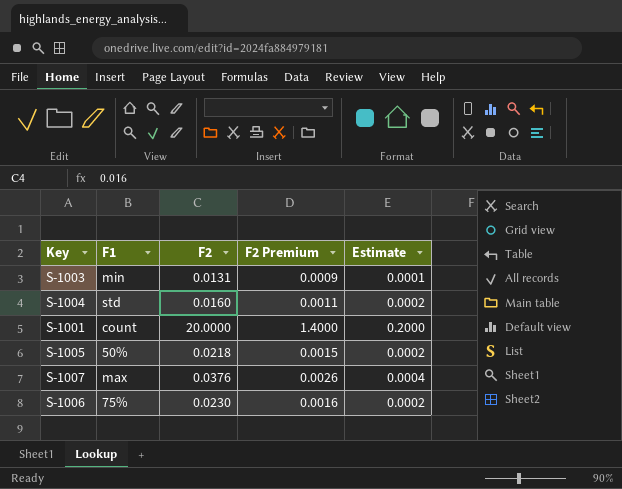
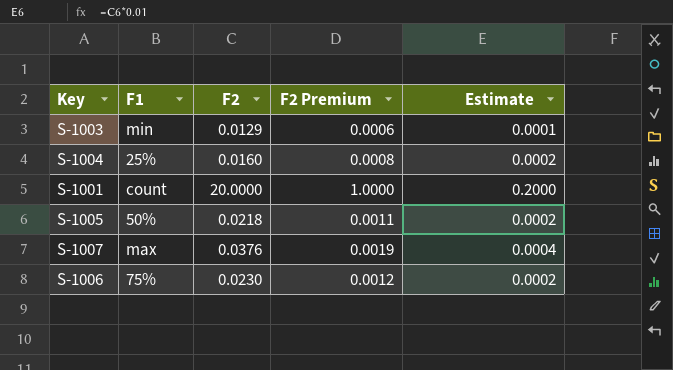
column F2 Premium | formula: [F2] * 0.07 -> [F2] * 0.05
S-1003 | F2: 0.0131 -> 0.0129
S-1004 | F1: std -> 25%

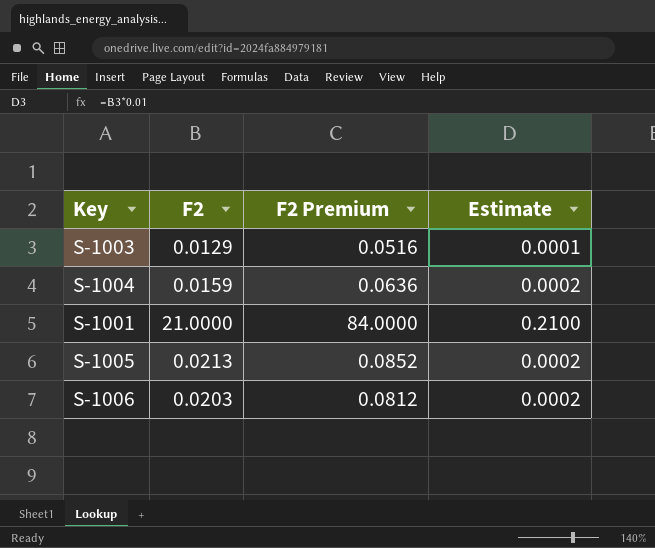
column F1 | position: 2 -> none
column F2 Premium | formula: [F2] * 0.05 -> [F2] * 4
row S-1007: max | 0.0376 | 0.0019 | 0.0004 -> none
S-1004 | F2: 0.0160 -> 0.0159
S-1001 | F2: 20.0000 -> 21.0000
S-1001 | Estimate: 0.2000 -> 0.2100
S-1005 | F2: 0.0218 -> 0.0213
S-1006 | F2: 0.0230 -> 0.0203

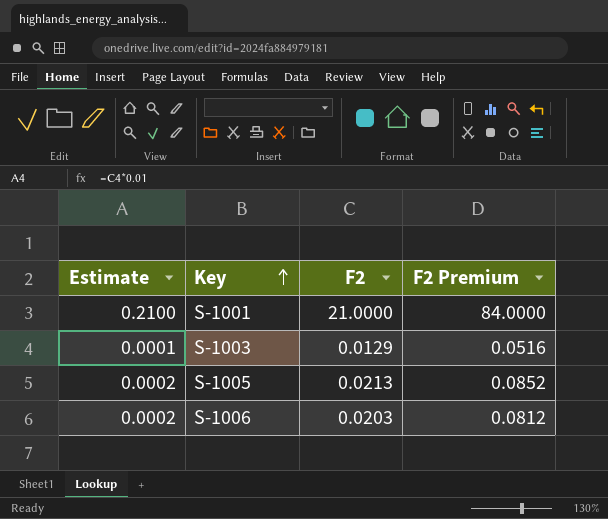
row order: none -> Key ascending
column Estimate | position: 4 -> 1
row S-1004: 0.0159 | 0.0636 | 0.0002 -> none

